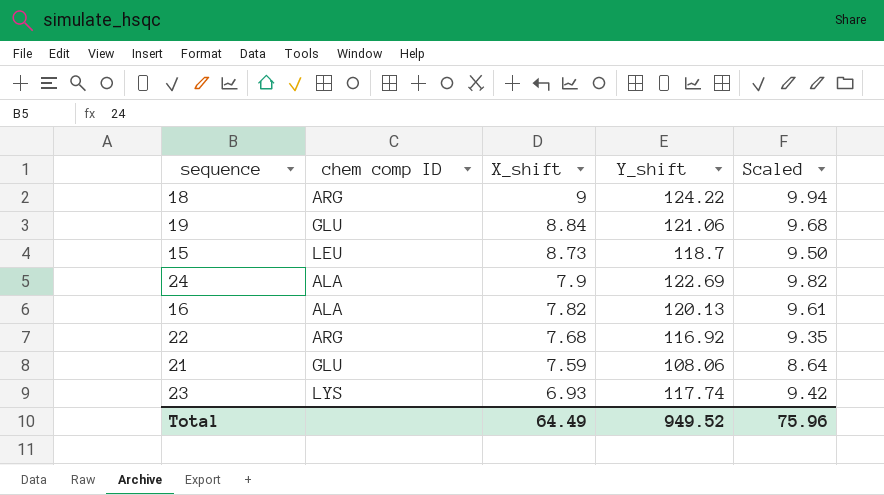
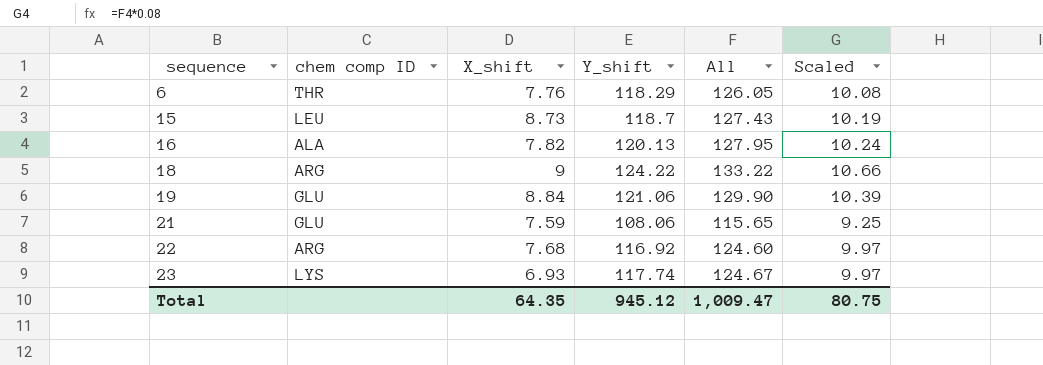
row order: X_shift descending -> sequence ascending
column All | formula: none -> [X_shift] + [Y_shift]
column Scaled | formula: [Y_shift] * 0.08 -> [All] * 0.08
row 24: ALA | 7.9 | 122.69 | 9.82 -> none
row 6: none -> THR | 7.76 | 118.29 | 126.05 | 10.08
Total | X_shift: 64.49 -> 64.35
Total | Y_shift: 949.52 -> 945.12
Total | Scaled: 75.96 -> 80.75

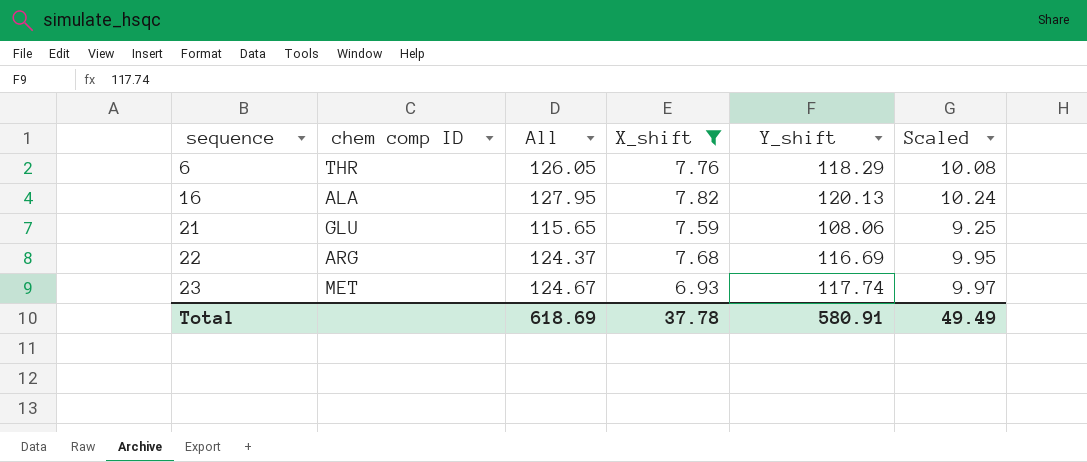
filter: none -> X_shift <= 7.82
column All | position: 5 -> 3
22 | All: 124.60 -> 124.37
22 | Y_shift: 116.92 -> 116.69
22 | Scaled: 9.97 -> 9.95
23 | chem comp ID: LYS -> MET
Total | All: 1,009.47 -> 618.69
Total | X_shift: 64.35 -> 37.78
Total | Y_shift: 945.12 -> 580.91
Total | Scaled: 80.75 -> 49.49

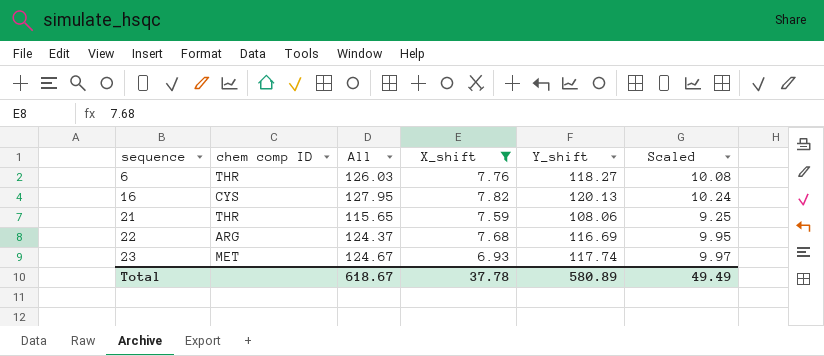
6 | All: 126.05 -> 126.03
6 | Y_shift: 118.29 -> 118.27
16 | chem comp ID: ALA -> CYS
21 | chem comp ID: GLU -> THR
Total | All: 618.69 -> 618.67
Total | Y_shift: 580.91 -> 580.89

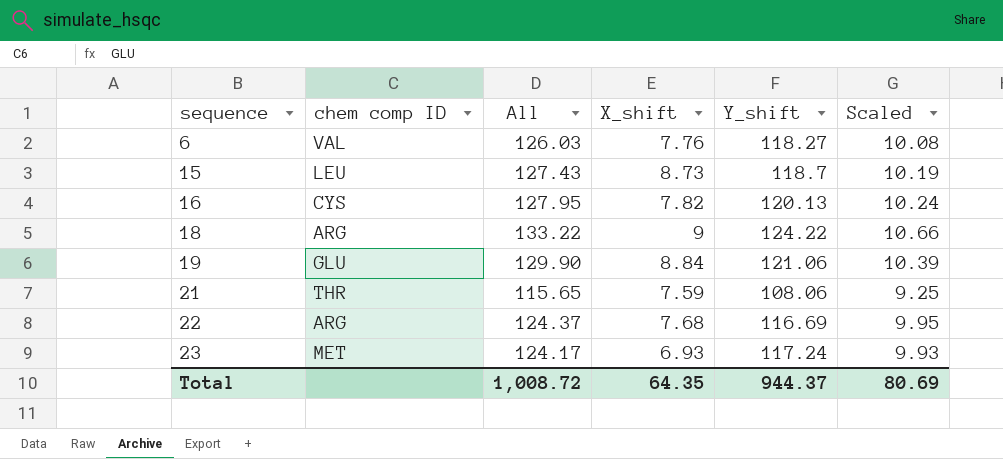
filter: X_shift <= 7.82 -> none
6 | chem comp ID: THR -> VAL
23 | All: 124.67 -> 124.17
23 | Y_shift: 117.74 -> 117.24
23 | Scaled: 9.97 -> 9.93
Total | All: 618.67 -> 1,008.72
Total | X_shift: 37.78 -> 64.35
Total | Y_shift: 580.89 -> 944.37
Total | Scaled: 49.49 -> 80.69

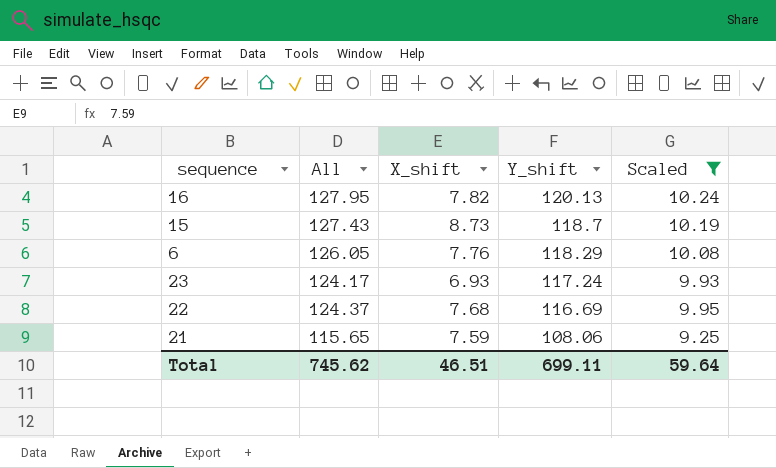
filter: none -> Scaled <= 10.24
row order: sequence ascending -> Y_shift descending
column chem comp ID | position: 2 -> none
6 | All: 126.03 -> 126.05
6 | Y_shift: 118.27 -> 118.29
Total | All: 1,008.72 -> 745.62
Total | X_shift: 64.35 -> 46.51
Total | Y_shift: 944.37 -> 699.11
Total | Scaled: 80.69 -> 59.64

